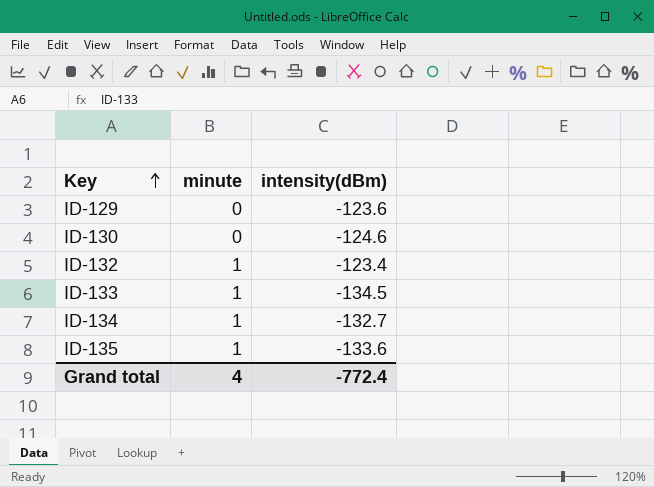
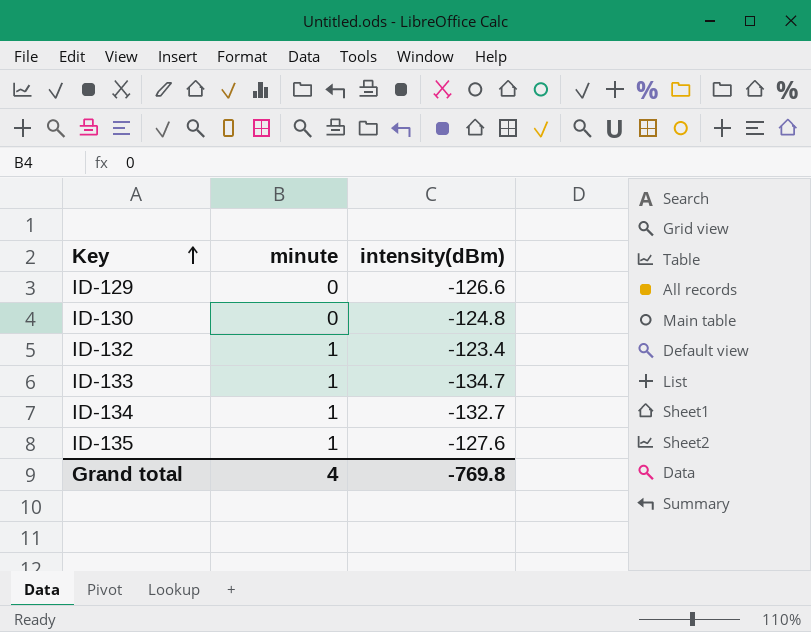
ID-129 | intensity(dBm): -123.6 -> -126.6
ID-130 | intensity(dBm): -124.6 -> -124.8
ID-133 | intensity(dBm): -134.5 -> -134.7
ID-135 | intensity(dBm): -133.6 -> -127.6
Grand total | intensity(dBm): -772.4 -> -769.8

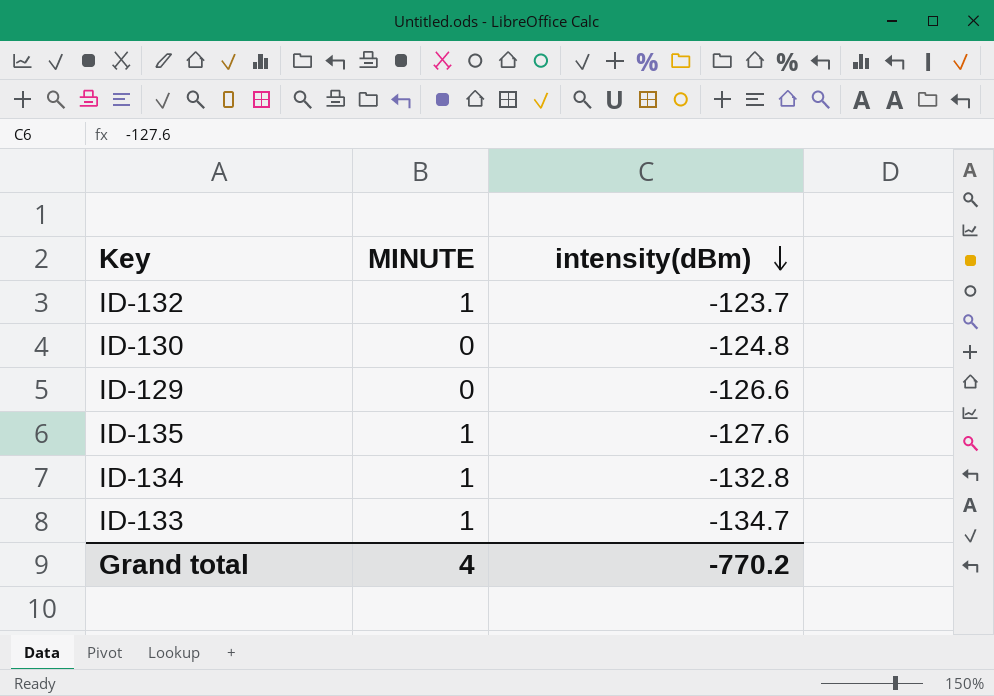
row order: Key ascending -> intensity(dBm) descending
column name: minute -> MINUTE
ID-132 | intensity(dBm): -123.4 -> -123.7
ID-134 | intensity(dBm): -132.7 -> -132.8
Grand total | intensity(dBm): -769.8 -> -770.2

